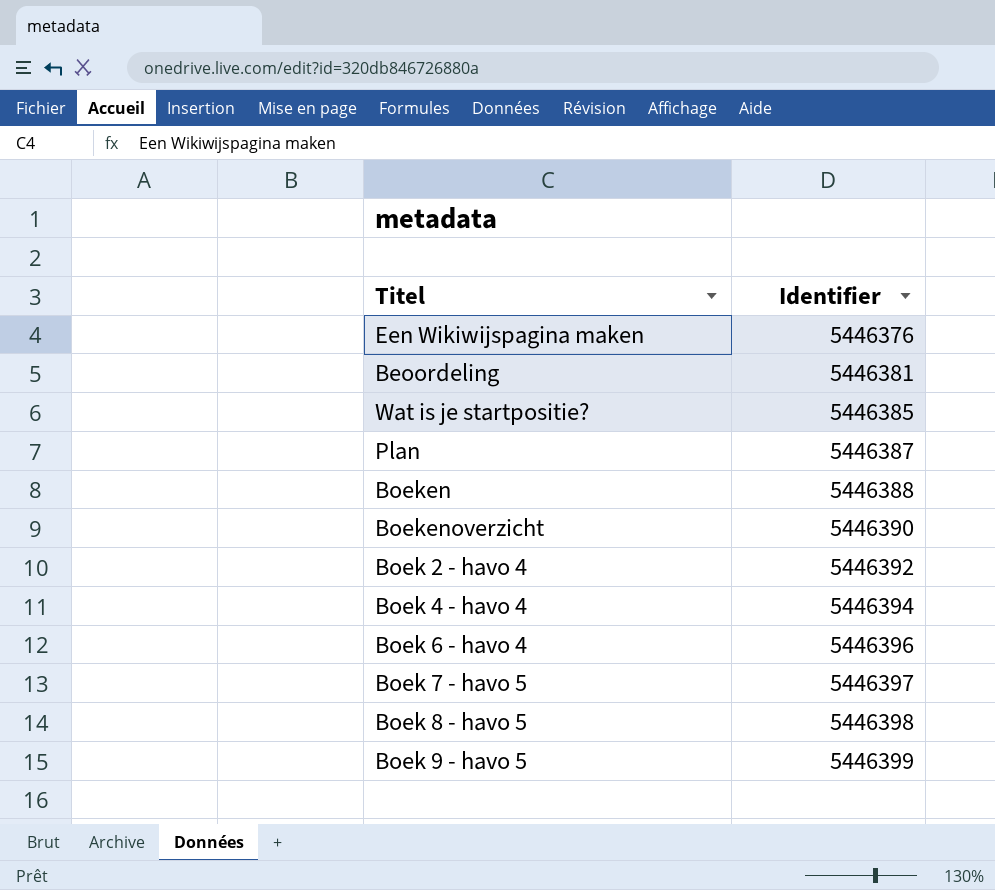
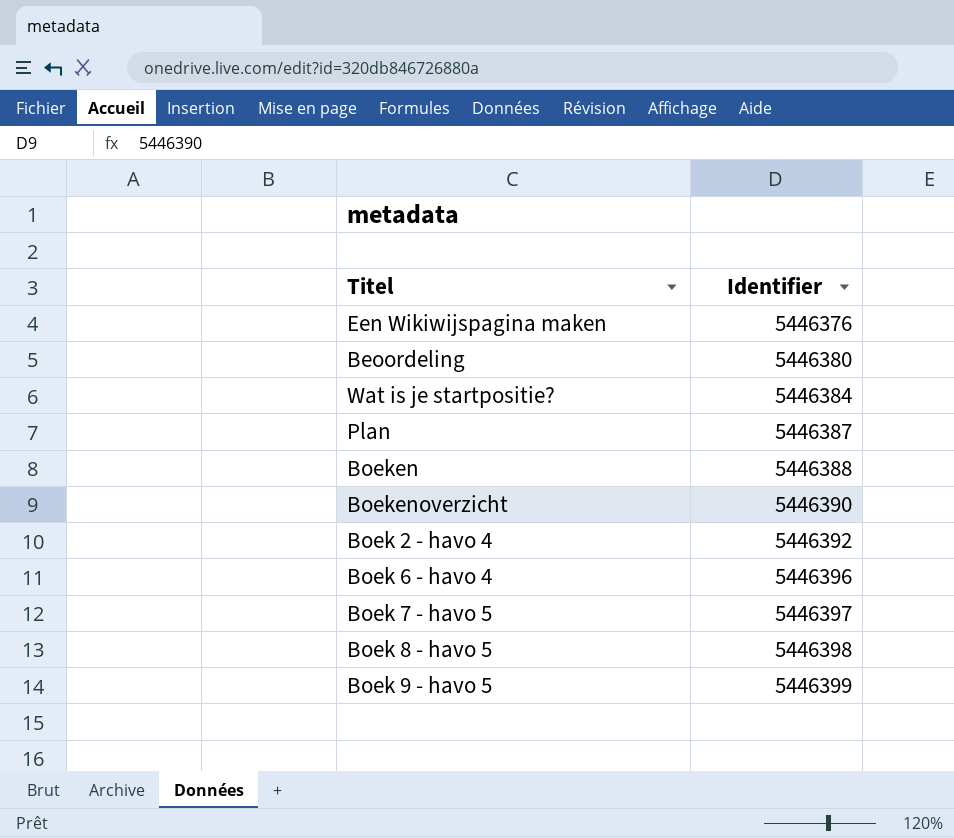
row Boek 4 - havo 4: 5446394 -> none
Beoordeling | Identifier: 5446381 -> 5446380
Wat is je startpositie? | Identifier: 5446385 -> 5446384

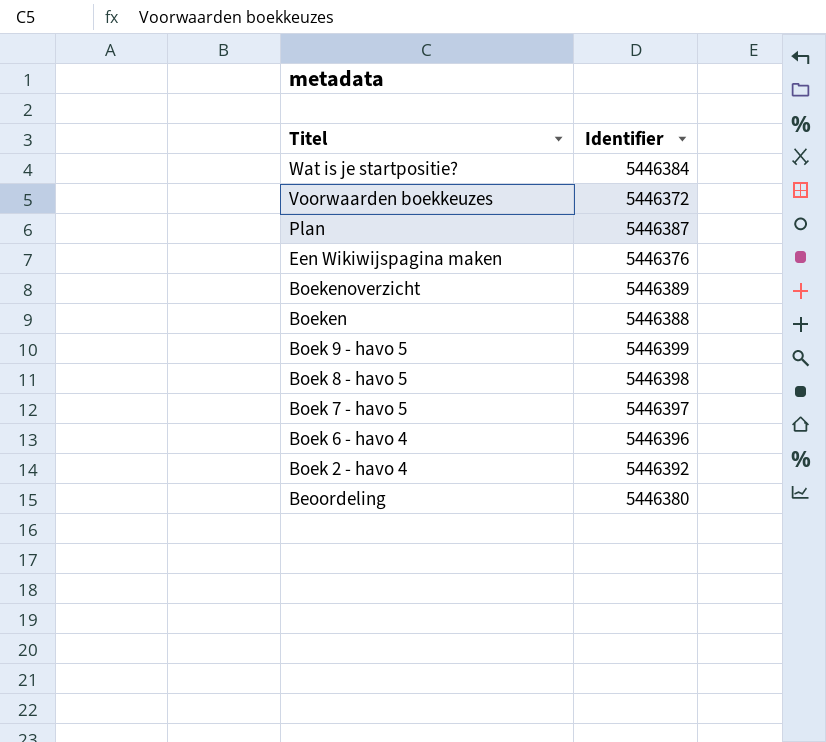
row order: Identifier ascending -> Titel descending
row Voorwaarden boekkeuzes: none -> 5446372
Boekenoverzicht | Identifier: 5446390 -> 5446389

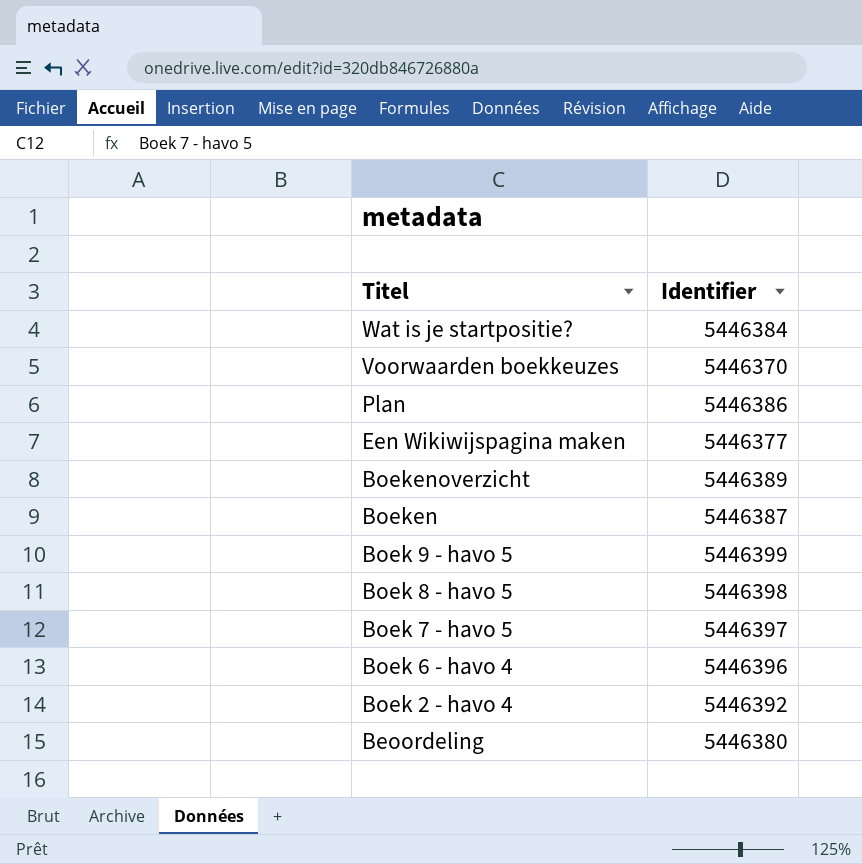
Voorwaarden boekkeuzes | Identifier: 5446372 -> 5446370
Plan | Identifier: 5446387 -> 5446386
Een Wikiwijspagina maken | Identifier: 5446376 -> 5446377
Boeken | Identifier: 5446388 -> 5446387

